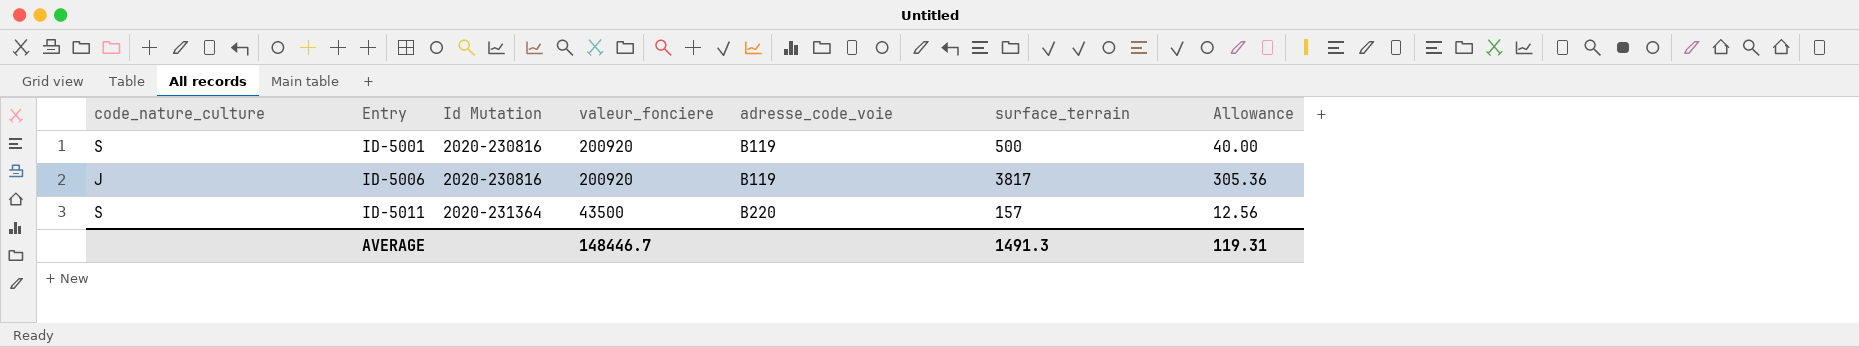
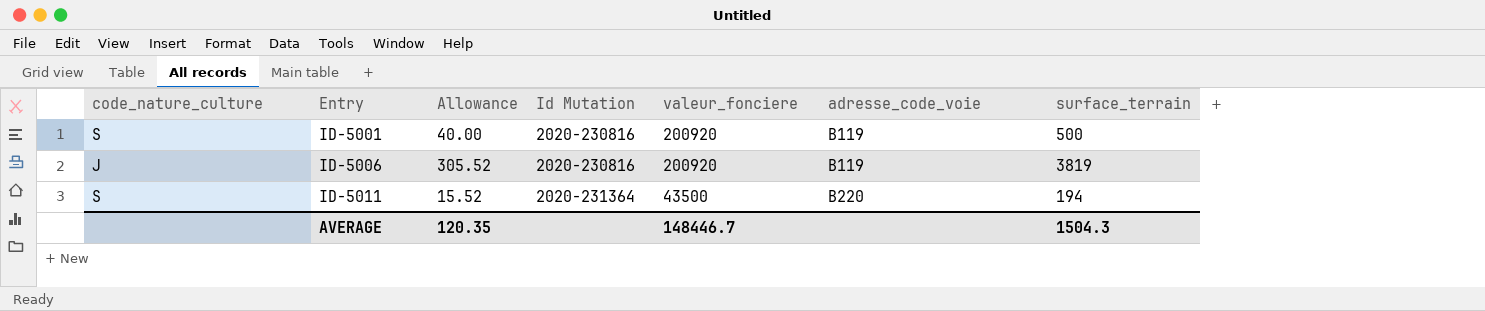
column Allowance | position: 7 -> 3
ID-5006 | Allowance: 305.36 -> 305.52
ID-5006 | surface_terrain: 3817 -> 3819
ID-5011 | Allowance: 12.56 -> 15.52
ID-5011 | surface_terrain: 157 -> 194
AVERAGE | Allowance: 119.31 -> 120.35
AVERAGE | surface_terrain: 1491.3 -> 1504.3

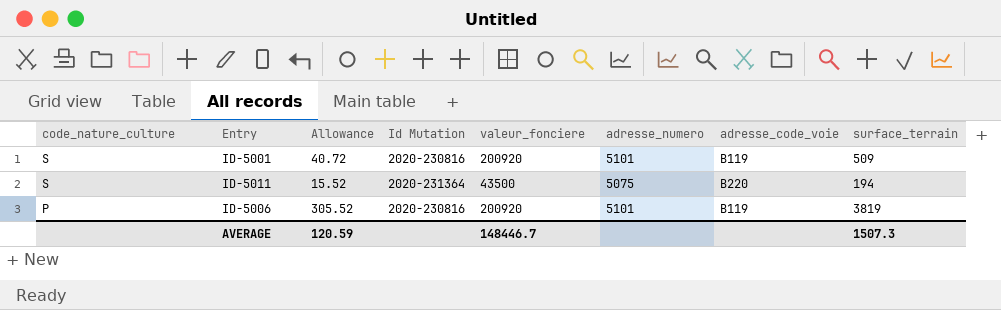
row order: Entry ascending -> code_nature_culture descending
column adresse_numero | position: none -> 6
ID-5001 | Allowance: 40.00 -> 40.72
ID-5001 | surface_terrain: 500 -> 509
ID-5006 | code_nature_culture: J -> P
AVERAGE | Allowance: 120.35 -> 120.59
AVERAGE | surface_terrain: 1504.3 -> 1507.3

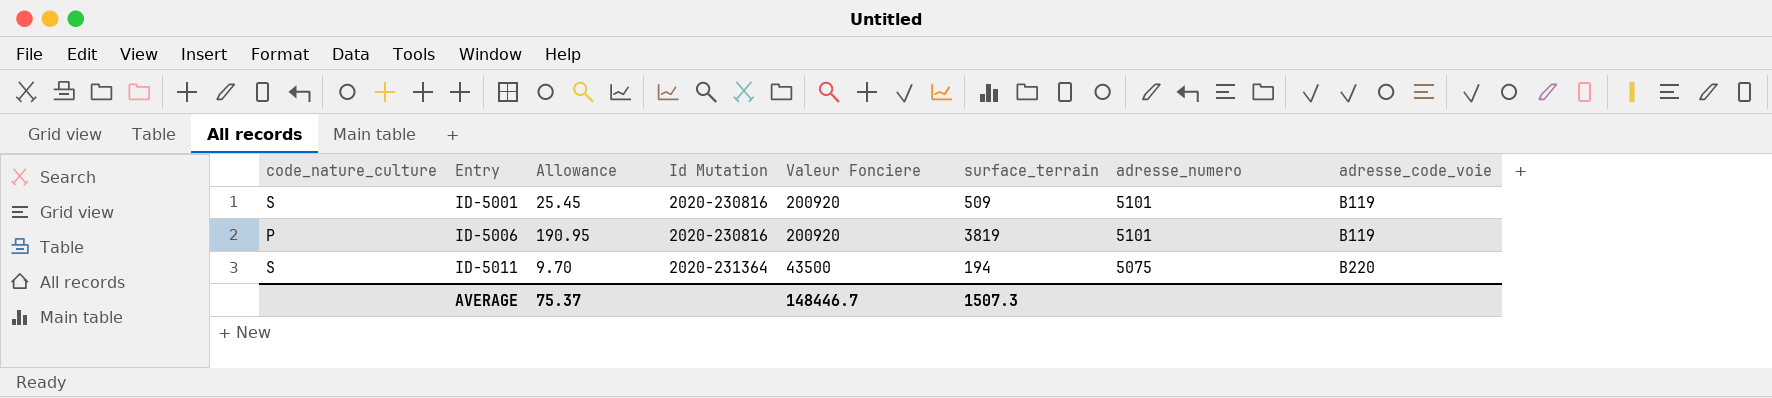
row order: code_nature_culture descending -> Entry ascending
column Allowance | formula: [surface_terrain] * 0.08 -> [surface_terrain] * 0.05
column name: valeur_fonciere -> Valeur Fonciere
column surface_terrain | position: 8 -> 6
AVERAGE | Allowance: 120.59 -> 75.37

